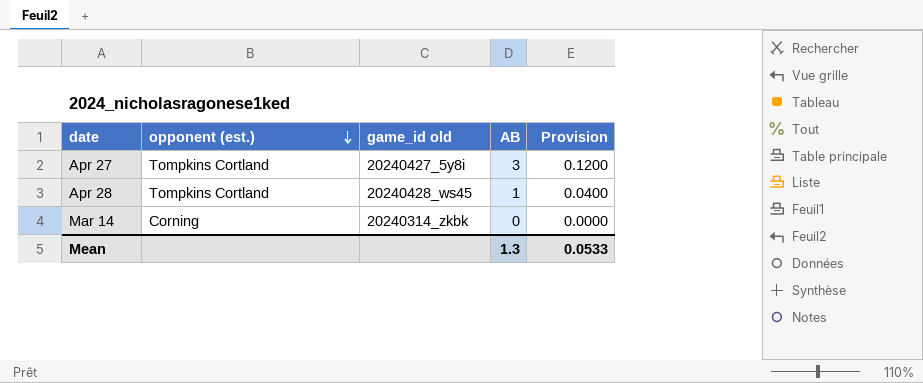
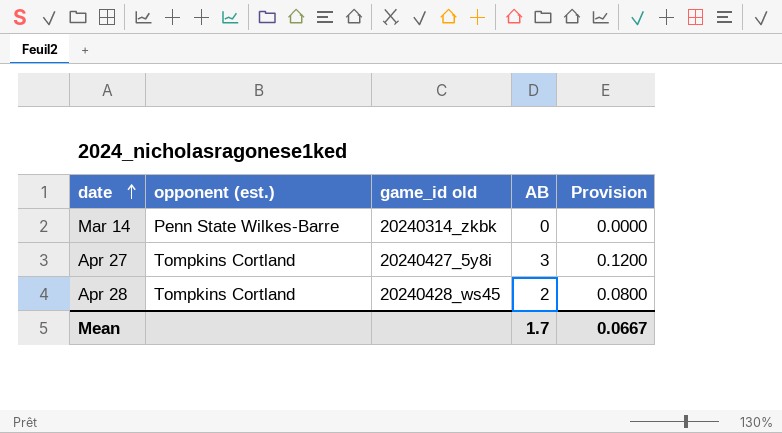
row order: opponent (est.) descending -> date ascending
Mar 14 | opponent (est.): Corning -> Penn State Wilkes-Barre
Apr 28 | AB: 1 -> 2
Apr 28 | Provision: 0.0400 -> 0.0800
Mean | AB: 1.3 -> 1.7
Mean | Provision: 0.0533 -> 0.0667

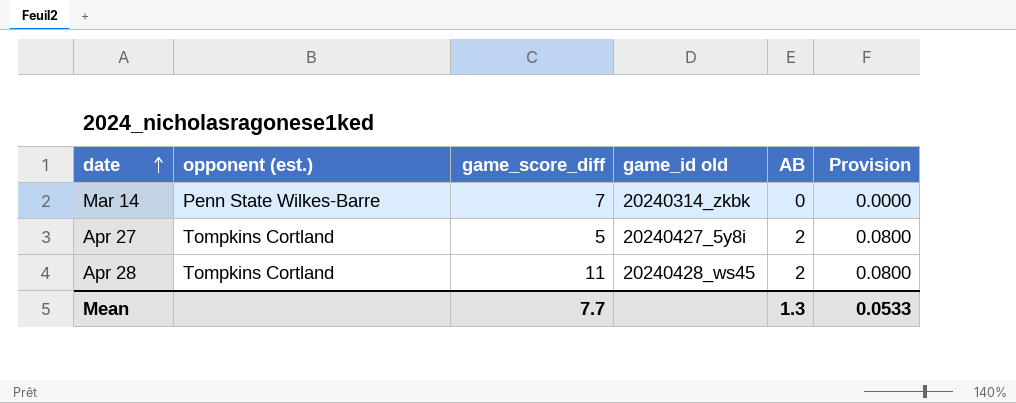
column game_score_diff | position: none -> 3
Apr 27 | AB: 3 -> 2
Apr 27 | Provision: 0.1200 -> 0.0800
Mean | AB: 1.7 -> 1.3
Mean | Provision: 0.0667 -> 0.0533

